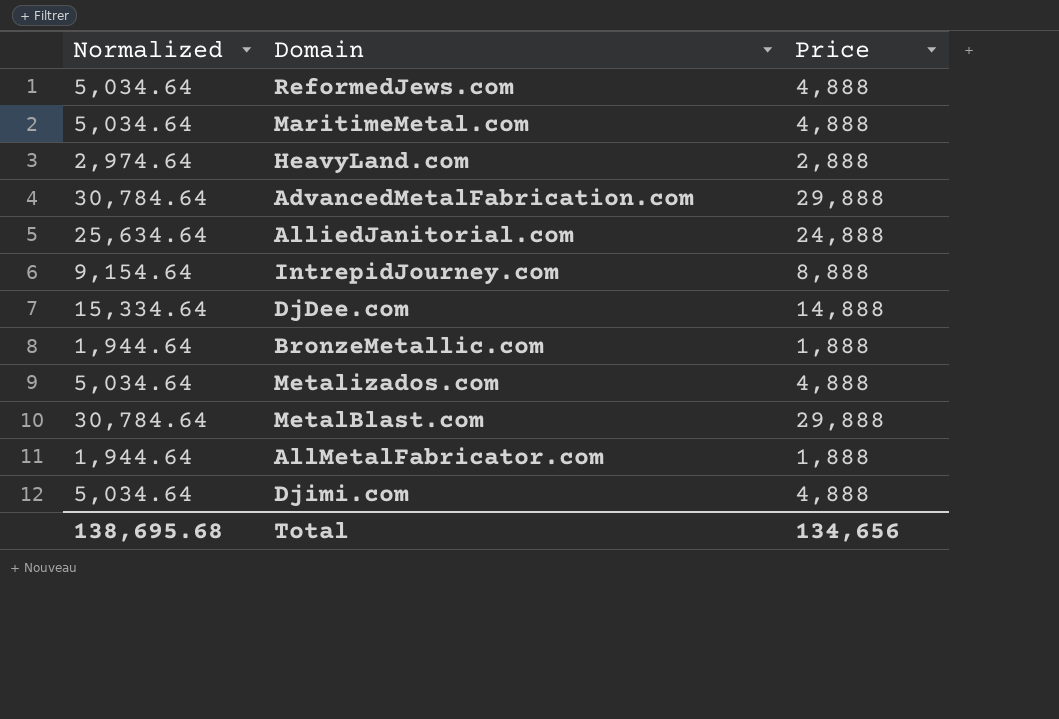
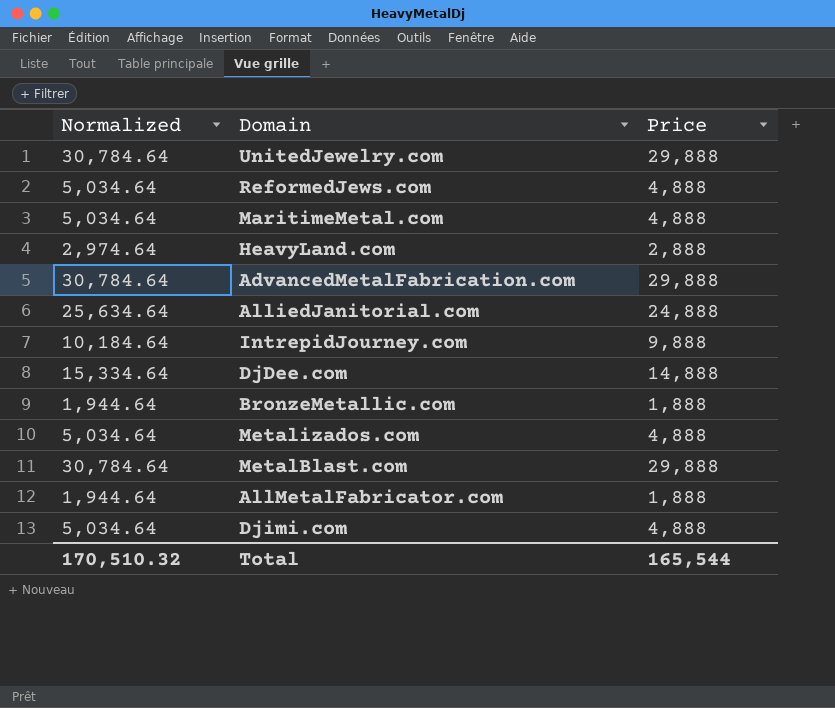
row UnitedJewelry.com: none -> 30,784.64 | 29,888
IntrepidJourney.com | Normalized: 9,154.64 -> 10,184.64
IntrepidJourney.com | Price: 8,888 -> 9,888
Total | Normalized: 138,695.68 -> 170,510.32
Total | Price: 134,656 -> 165,544

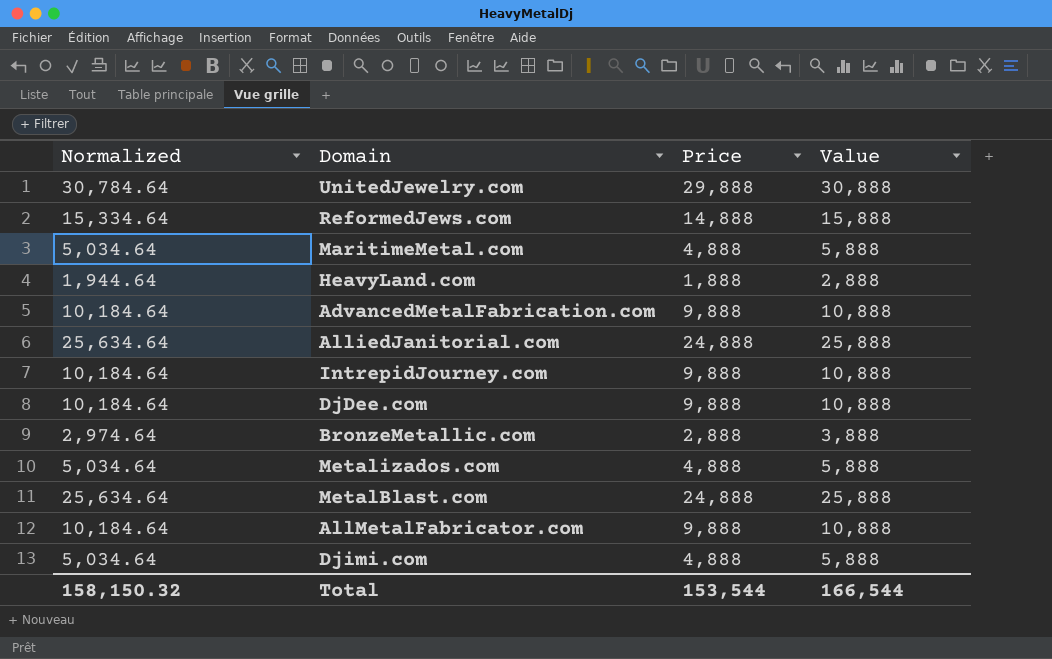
column Value | formula: none -> [Price] + 1000
ReformedJews.com | Normalized: 5,034.64 -> 15,334.64
ReformedJews.com | Price: 4,888 -> 14,888
HeavyLand.com | Normalized: 2,974.64 -> 1,944.64
HeavyLand.com | Price: 2,888 -> 1,888
AdvancedMetalFabrication.com | Normalized: 30,784.64 -> 10,184.64
AdvancedMetalFabrication.com | Price: 29,888 -> 9,888
DjDee.com | Normalized: 15,334.64 -> 10,184.64
DjDee.com | Price: 14,888 -> 9,888
BronzeMetallic.com | Normalized: 1,944.64 -> 2,974.64
BronzeMetallic.com | Price: 1,888 -> 2,888
MetalBlast.com | Normalized: 30,784.64 -> 25,634.64
MetalBlast.com | Price: 29,888 -> 24,888
AllMetalFabricator.com | Normalized: 1,944.64 -> 10,184.64
AllMetalFabricator.com | Price: 1,888 -> 9,888
Total | Normalized: 170,510.32 -> 158,150.32
Total | Price: 165,544 -> 153,544

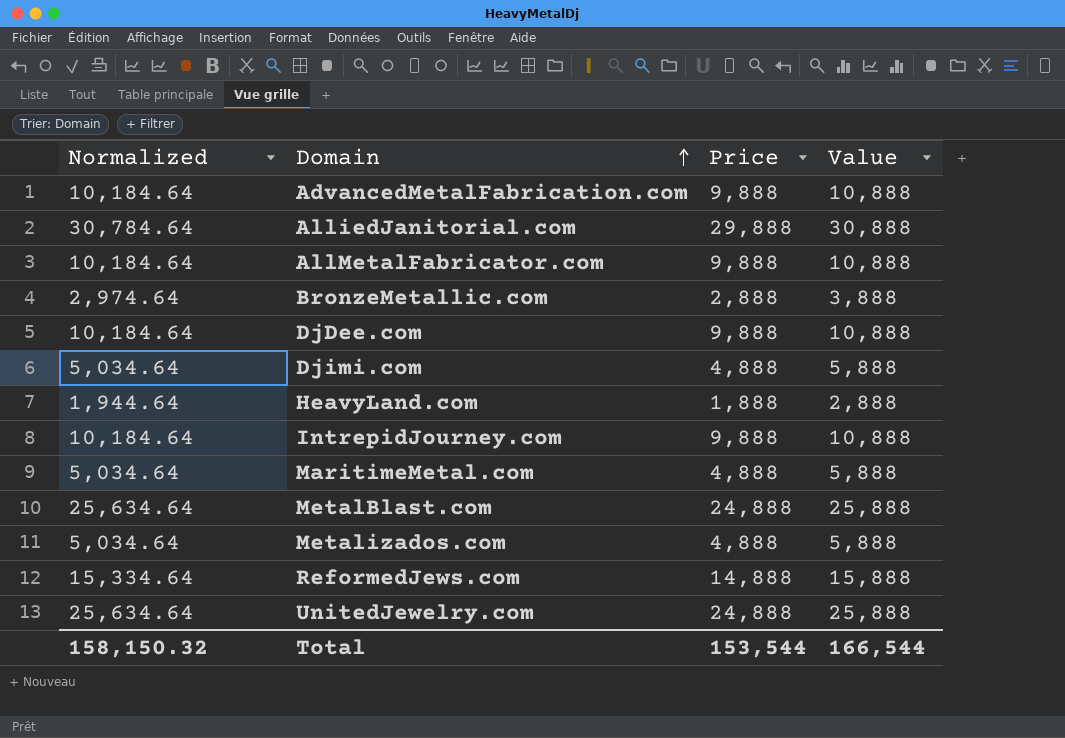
row order: none -> Domain ascending
AlliedJanitorial.com | Normalized: 25,634.64 -> 30,784.64
AlliedJanitorial.com | Price: 24,888 -> 29,888
AlliedJanitorial.com | Value: 25,888 -> 30,888
UnitedJewelry.com | Normalized: 30,784.64 -> 25,634.64
UnitedJewelry.com | Price: 29,888 -> 24,888
UnitedJewelry.com | Value: 30,888 -> 25,888

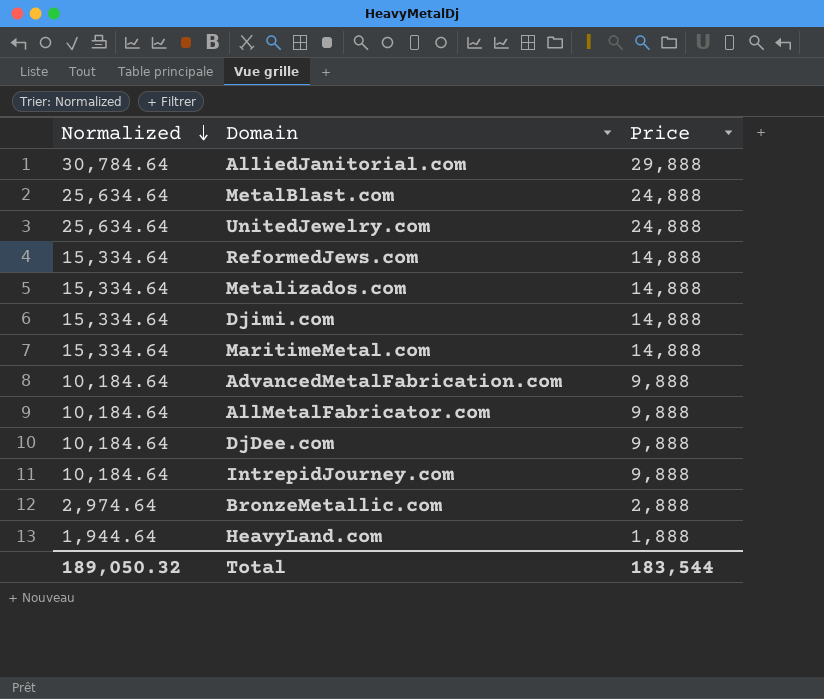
row order: Domain ascending -> Normalized descending
column Value | formula: [Price] + 1000 -> none
Metalizados.com | Normalized: 5,034.64 -> 15,334.64
Metalizados.com | Price: 4,888 -> 14,888
Djimi.com | Normalized: 5,034.64 -> 15,334.64
Djimi.com | Price: 4,888 -> 14,888
MaritimeMetal.com | Normalized: 5,034.64 -> 15,334.64
MaritimeMetal.com | Price: 4,888 -> 14,888
Total | Normalized: 158,150.32 -> 189,050.32
Total | Price: 153,544 -> 183,544

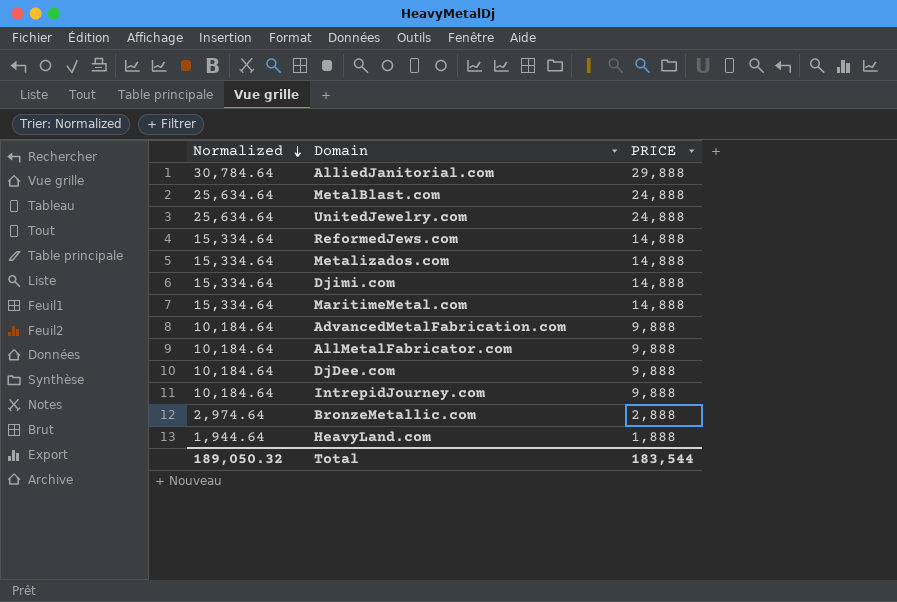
column name: Price -> PRICE

